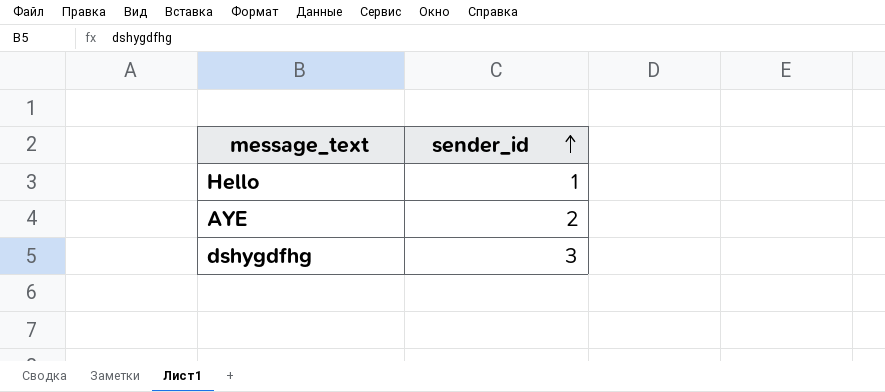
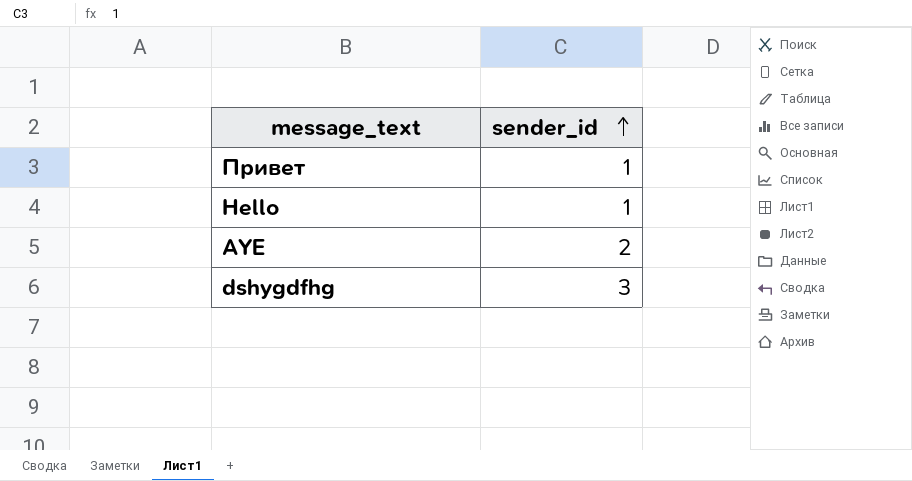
row Привет: none -> 1

